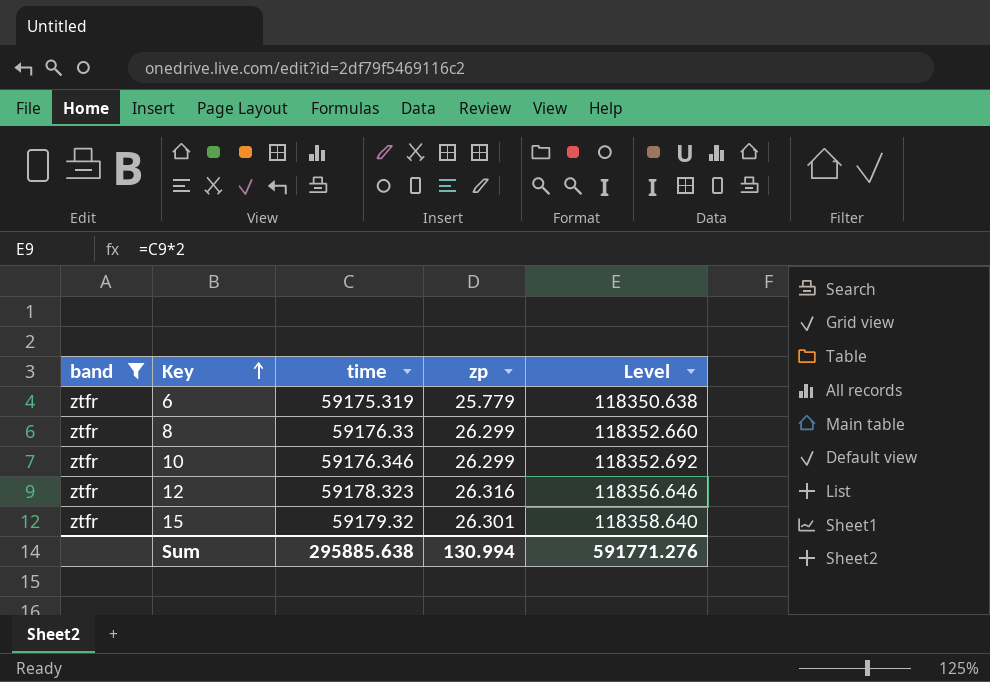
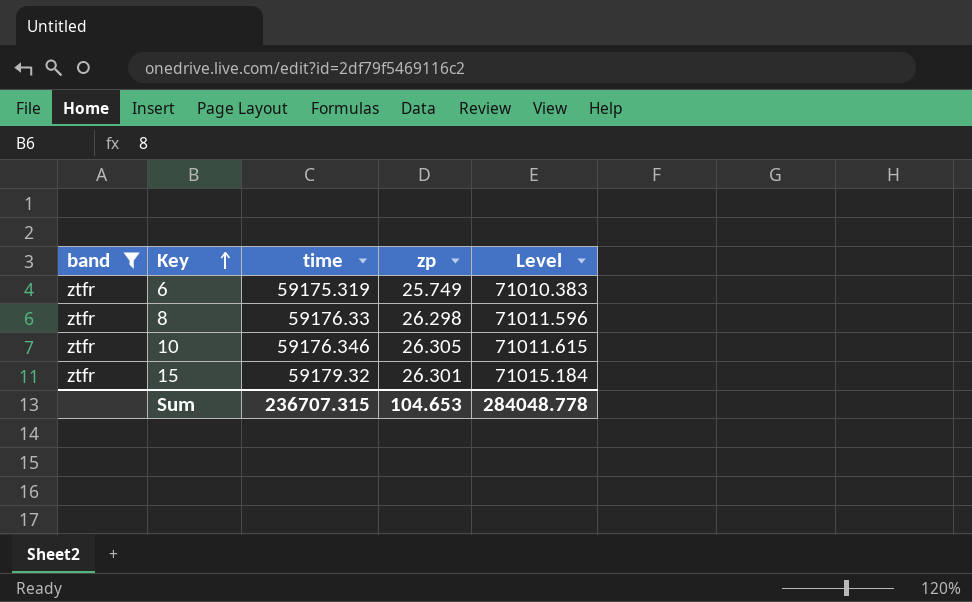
column Level | formula: [time] * 2 -> [time] * 1.2
row 12: ztfr | 59178.323 | 26.316 | 118356.646 -> none
6 | zp: 25.779 -> 25.749
8 | zp: 26.299 -> 26.298
10 | zp: 26.299 -> 26.305
Sum | time: 295885.638 -> 236707.315
Sum | zp: 130.994 -> 104.653
Sum | Level: 591771.276 -> 284048.778

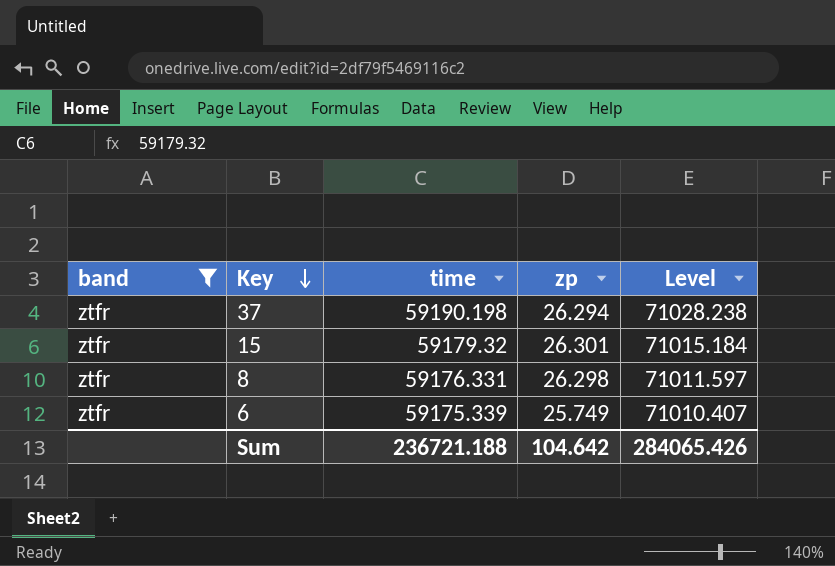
row order: Key ascending -> Key descending
row 10: ztfr | 59176.346 | 26.305 | 71011.615 -> none
row 37: none -> ztfr | 59190.198 | 26.294 | 71028.238
8 | time: 59176.33 -> 59176.331
8 | Level: 71011.596 -> 71011.597
6 | time: 59175.319 -> 59175.339
6 | Level: 71010.383 -> 71010.407
Sum | time: 236707.315 -> 236721.188
Sum | zp: 104.653 -> 104.642
Sum | Level: 284048.778 -> 284065.426

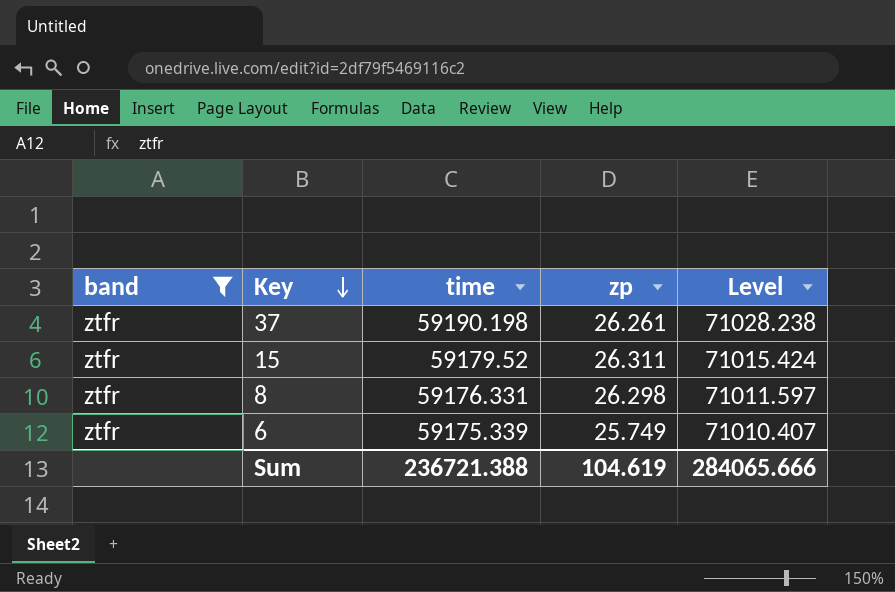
37 | zp: 26.294 -> 26.261
15 | time: 59179.32 -> 59179.52
15 | zp: 26.301 -> 26.311
15 | Level: 71015.184 -> 71015.424
Sum | time: 236721.188 -> 236721.388
Sum | zp: 104.642 -> 104.619
Sum | Level: 284065.426 -> 284065.666

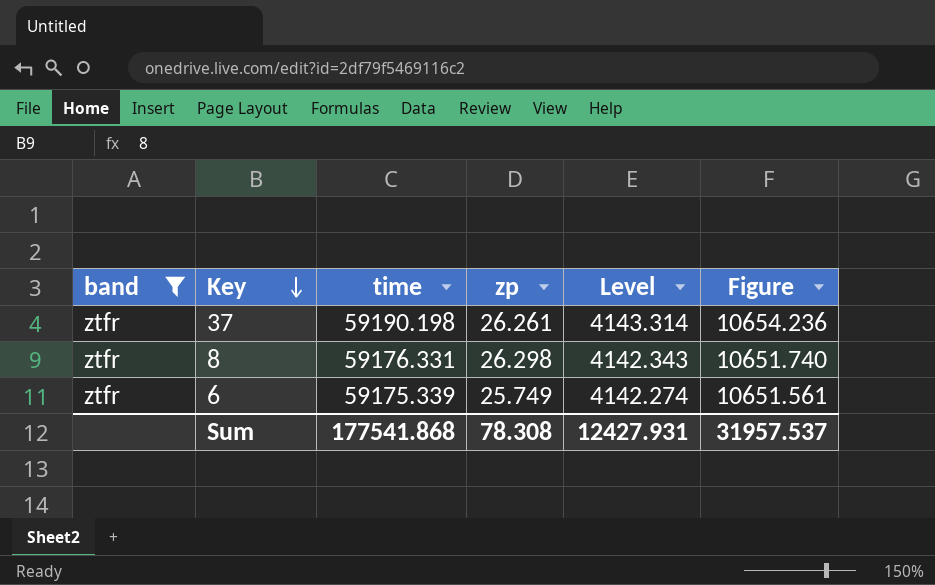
column Level | formula: [time] * 1.2 -> [time] * 0.07
column Figure | formula: none -> [time] * 0.18
row 15: ztfr | 59179.52 | 26.311 | 71015.424 -> none
Sum | time: 236721.388 -> 177541.868
Sum | zp: 104.619 -> 78.308
Sum | Level: 284065.666 -> 12427.931

